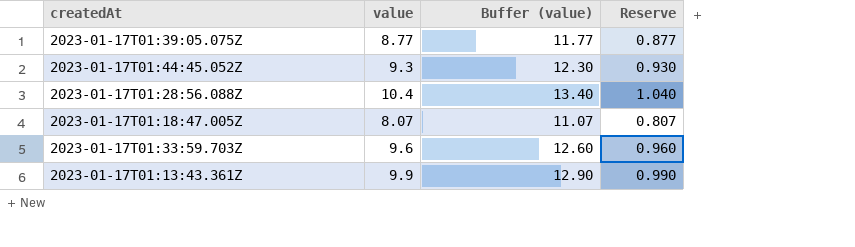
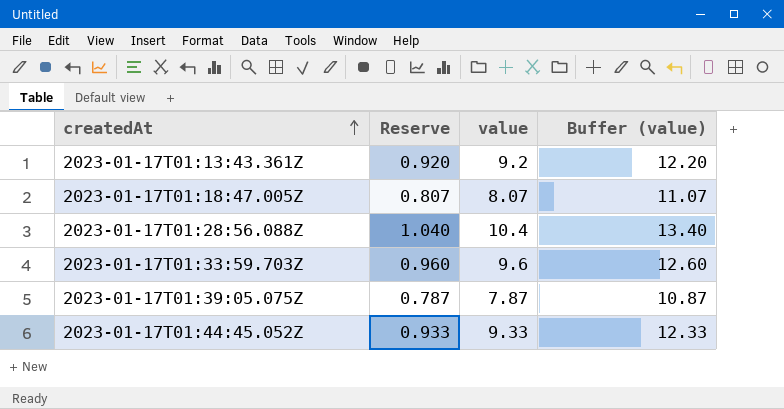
row order: none -> createdAt ascending
column Reserve | position: 4 -> 2
2023-01-17T01:13:43.361Z | Reserve: 0.990 -> 0.920
2023-01-17T01:13:43.361Z | value: 9.9 -> 9.2
2023-01-17T01:13:43.361Z | Buffer (value): 12.90 -> 12.20
2023-01-17T01:39:05.075Z | Reserve: 0.877 -> 0.787
2023-01-17T01:39:05.075Z | value: 8.77 -> 7.87
2023-01-17T01:39:05.075Z | Buffer (value): 11.77 -> 10.87
2023-01-17T01:44:45.052Z | Reserve: 0.930 -> 0.933
2023-01-17T01:44:45.052Z | value: 9.3 -> 9.33
2023-01-17T01:44:45.052Z | Buffer (value): 12.30 -> 12.33

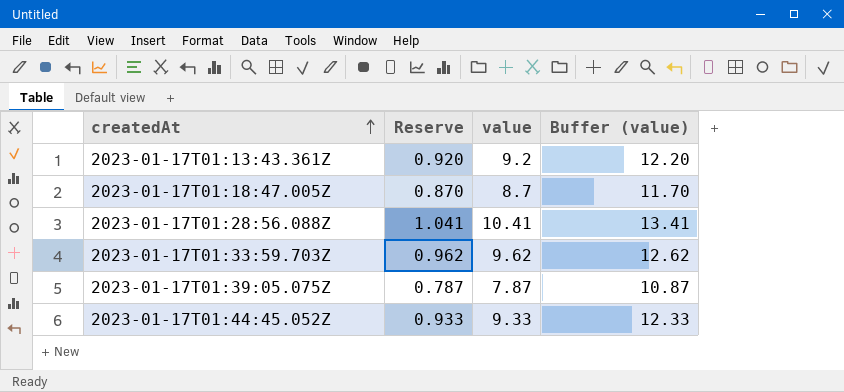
2023-01-17T01:18:47.005Z | Reserve: 0.807 -> 0.870
2023-01-17T01:18:47.005Z | value: 8.07 -> 8.7
2023-01-17T01:18:47.005Z | Buffer (value): 11.07 -> 11.70
2023-01-17T01:28:56.088Z | Reserve: 1.040 -> 1.041
2023-01-17T01:28:56.088Z | value: 10.4 -> 10.41
2023-01-17T01:28:56.088Z | Buffer (value): 13.40 -> 13.41
2023-01-17T01:33:59.703Z | Reserve: 0.960 -> 0.962
2023-01-17T01:33:59.703Z | value: 9.6 -> 9.62
2023-01-17T01:33:59.703Z | Buffer (value): 12.60 -> 12.62

